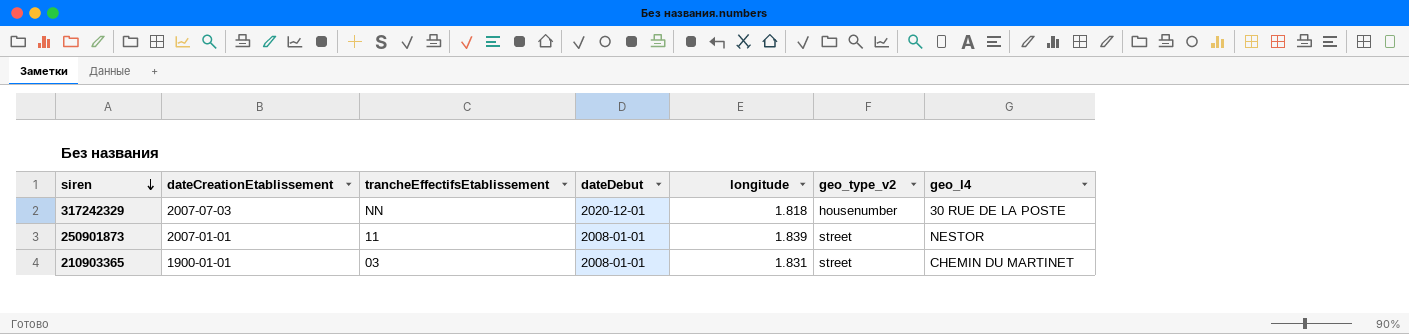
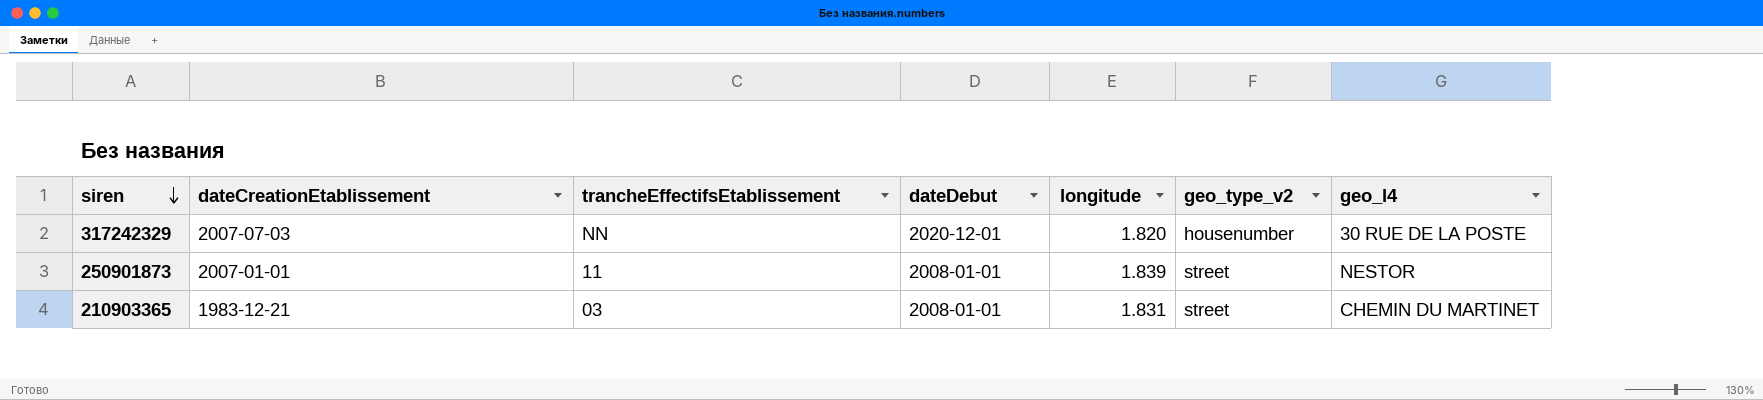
317242329 | longitude: 1.818 -> 1.820
210903365 | dateCreationEtablissement: 1900-01-01 -> 1983-12-21

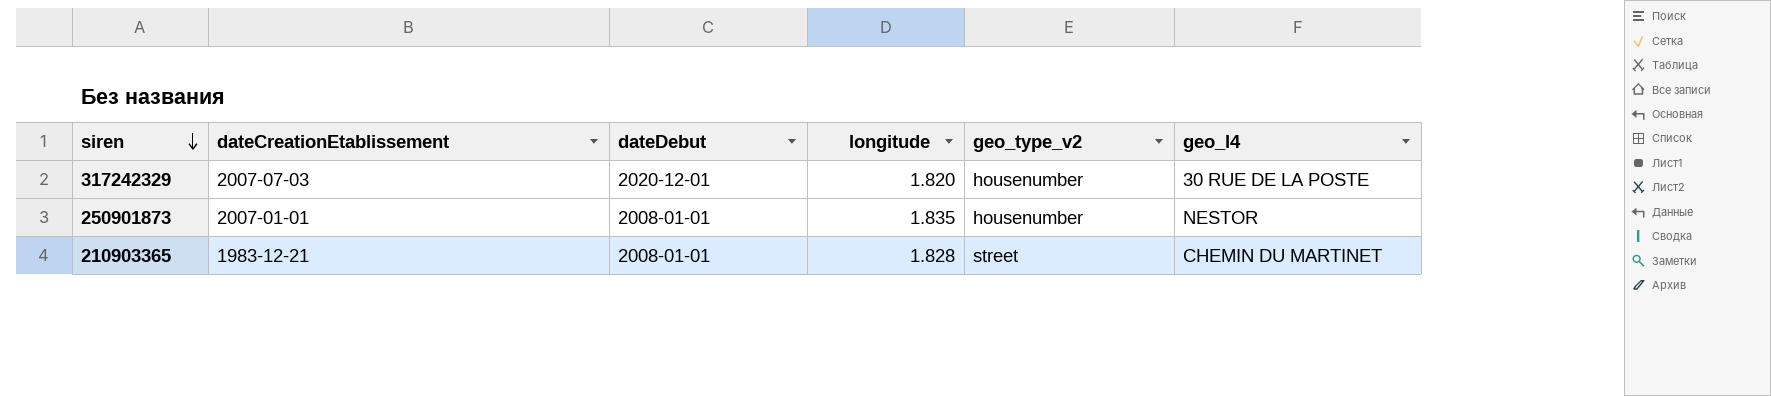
column trancheEffectifsEtablissement | position: 3 -> none
250901873 | longitude: 1.839 -> 1.835
250901873 | geo_type_v2: street -> housenumber
210903365 | longitude: 1.831 -> 1.828

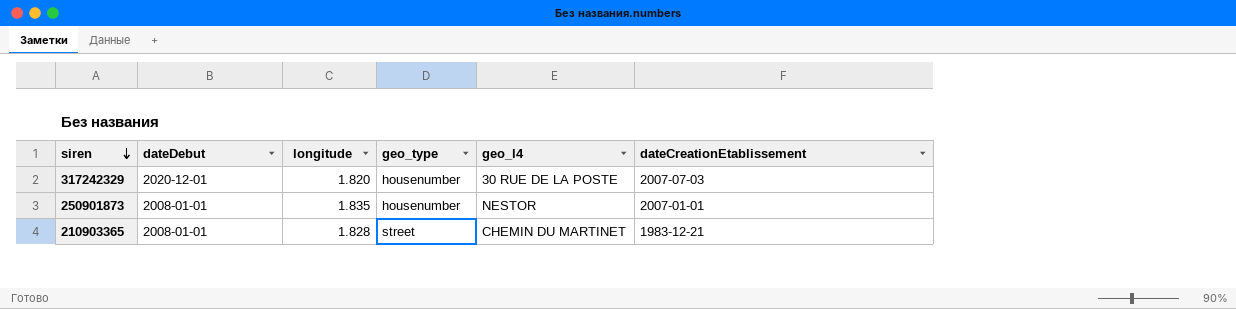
column name: geo_type_v2 -> geo_type
column dateCreationEtablissement | position: 2 -> 6

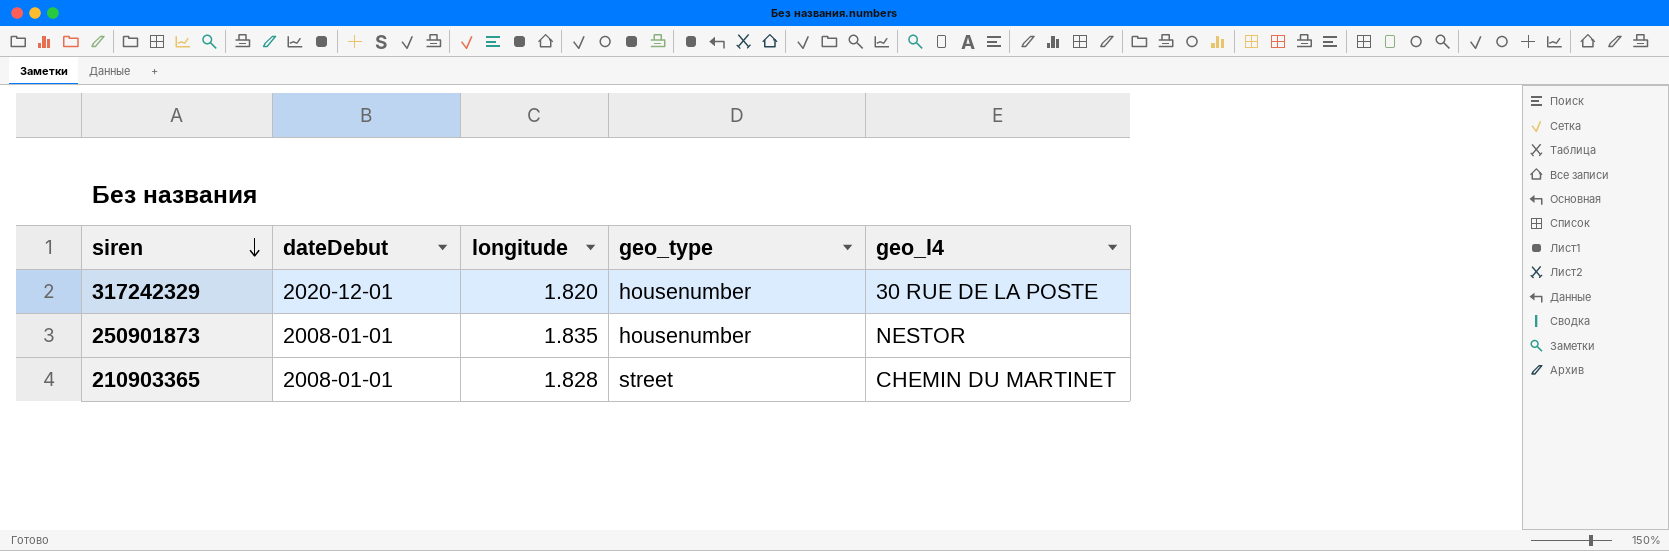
column dateCreationEtablissement | position: 6 -> none

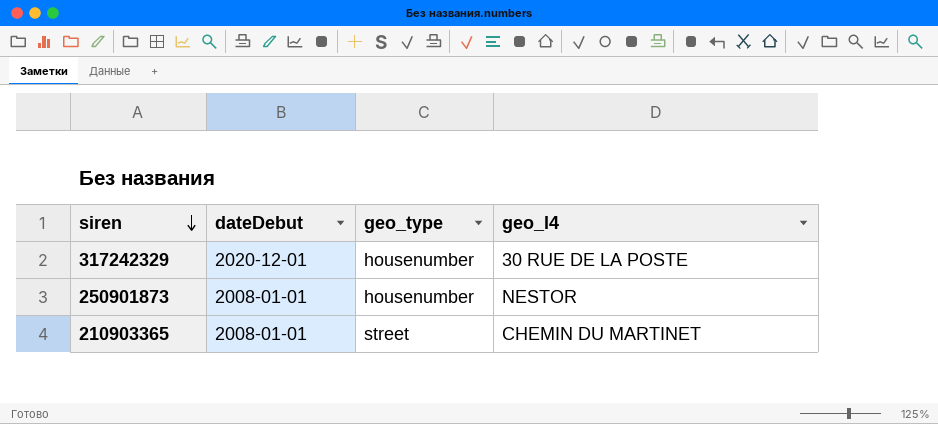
column longitude | position: 3 -> none

